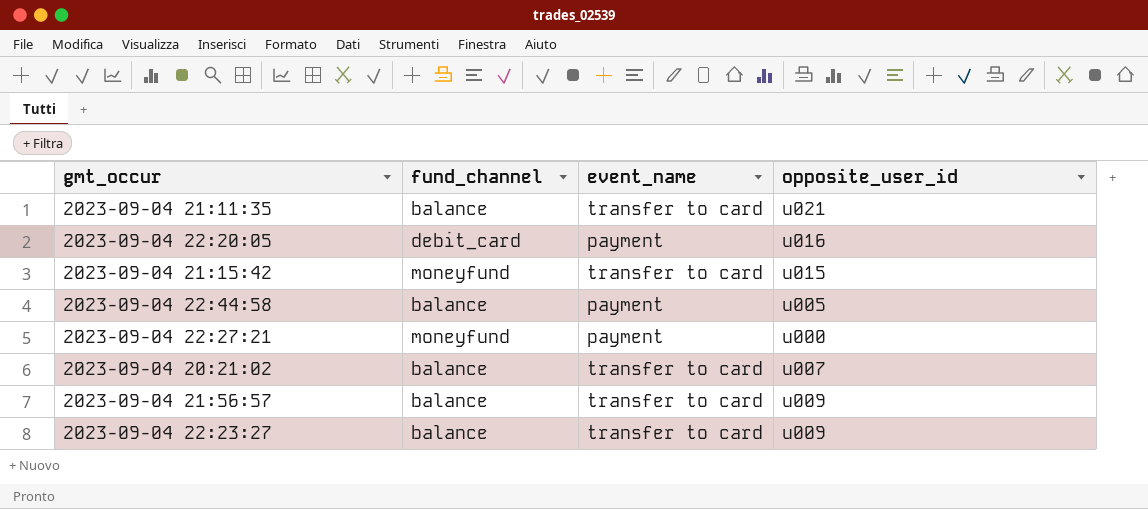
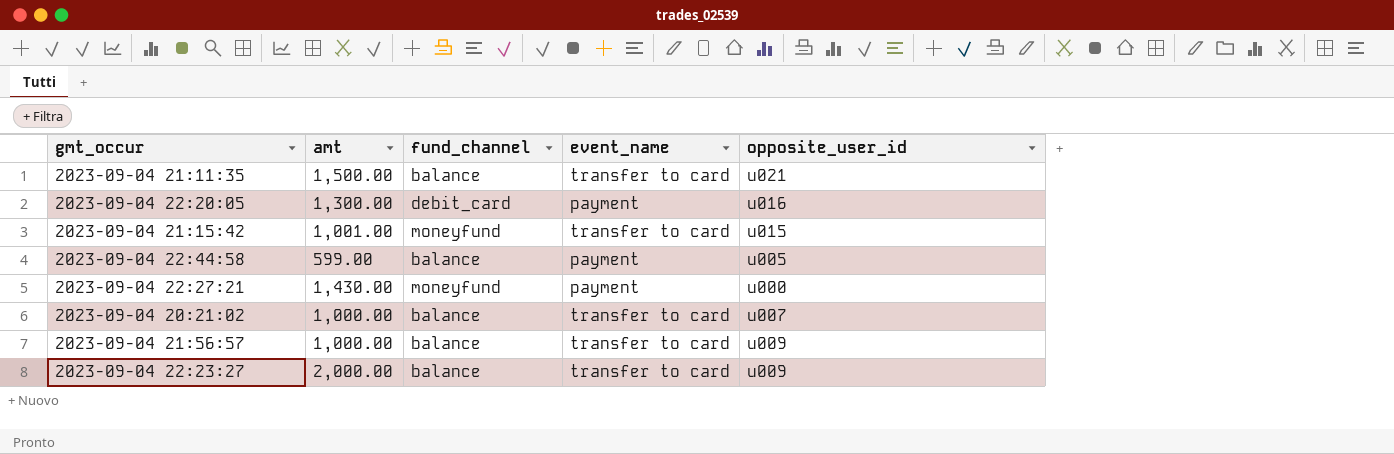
column amt | position: none -> 2

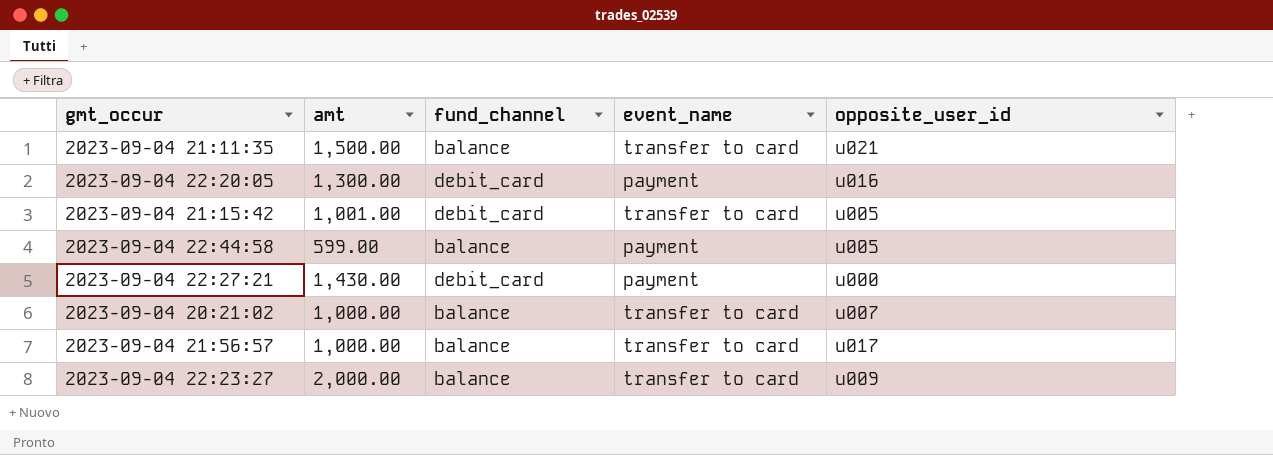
2023-09-04 21:15:42 | fund_channel: moneyfund -> debit_card
2023-09-04 21:15:42 | opposite_user_id: u015 -> u005
2023-09-04 22:27:21 | fund_channel: moneyfund -> debit_card
2023-09-04 21:56:57 | opposite_user_id: u009 -> u017

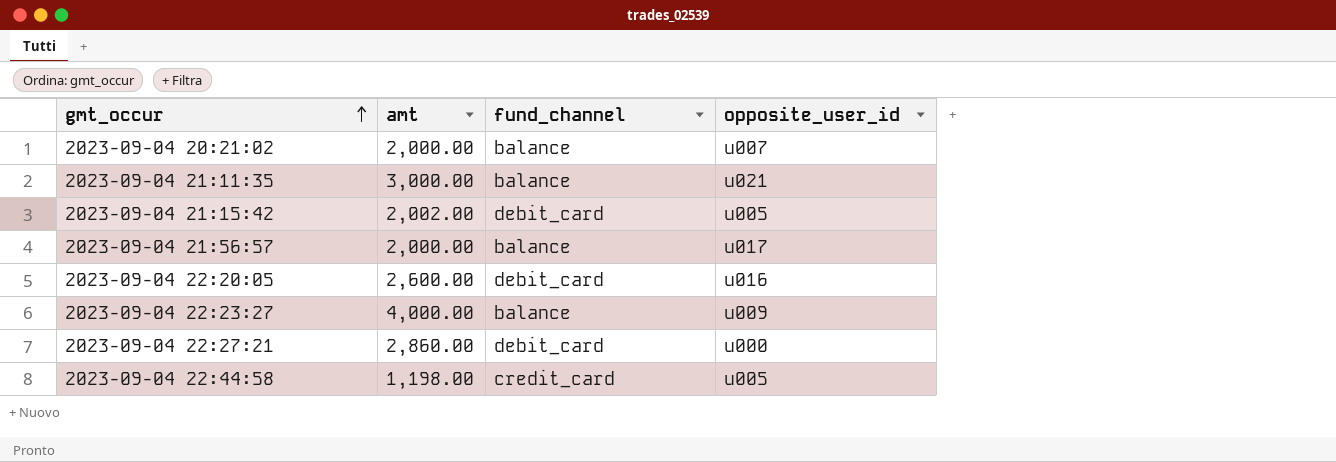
row order: none -> gmt_occur ascending
column event_name | position: 4 -> none
2023-09-04 20:21:02 | amt: 1,000.00 -> 2,000.00
2023-09-04 21:11:35 | amt: 1,500.00 -> 3,000.00
2023-09-04 21:15:42 | amt: 1,001.00 -> 2,002.00
2023-09-04 21:56:57 | amt: 1,000.00 -> 2,000.00
2023-09-04 22:20:05 | amt: 1,300.00 -> 2,600.00
2023-09-04 22:23:27 | amt: 2,000.00 -> 4,000.00
2023-09-04 22:27:21 | amt: 1,430.00 -> 2,860.00
2023-09-04 22:44:58 | amt: 599.00 -> 1,198.00
2023-09-04 22:44:58 | fund_channel: balance -> credit_card

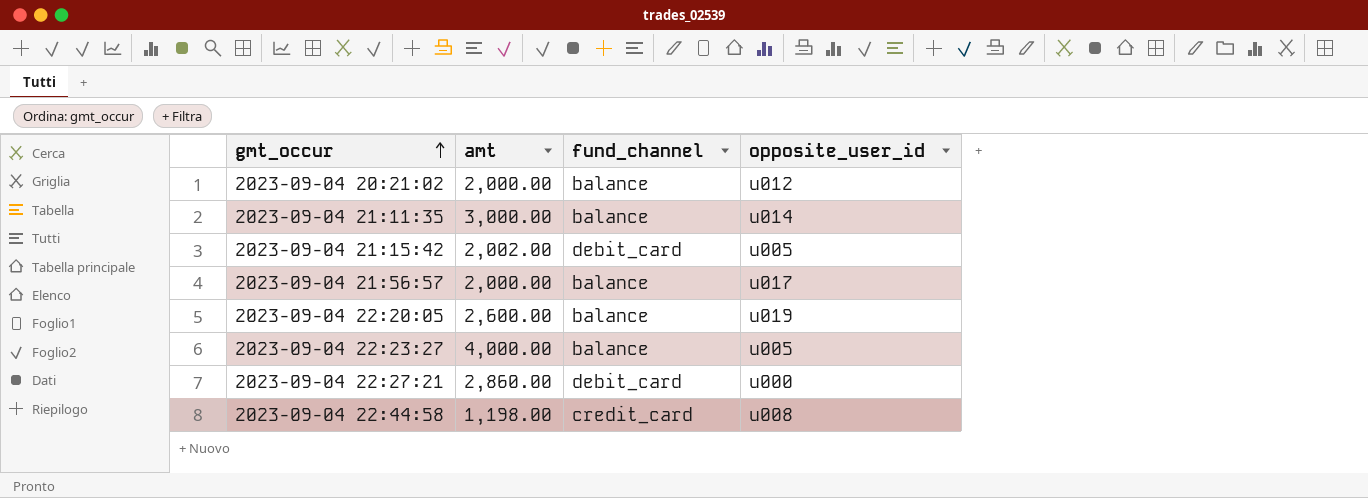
2023-09-04 20:21:02 | opposite_user_id: u007 -> u012
2023-09-04 21:11:35 | opposite_user_id: u021 -> u014
2023-09-04 22:20:05 | fund_channel: debit_card -> balance
2023-09-04 22:20:05 | opposite_user_id: u016 -> u019
2023-09-04 22:23:27 | opposite_user_id: u009 -> u005
2023-09-04 22:44:58 | opposite_user_id: u005 -> u008

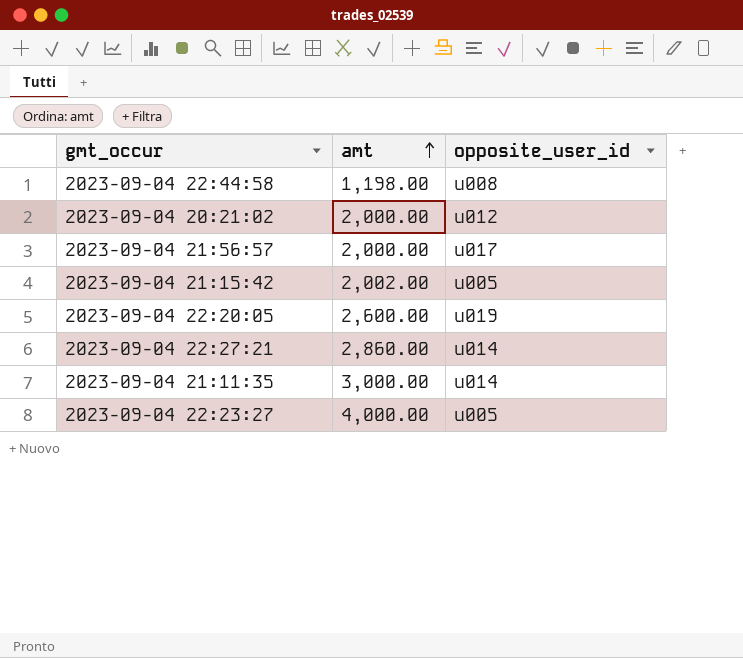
row order: gmt_occur ascending -> amt ascending
column fund_channel | position: 3 -> none
2023-09-04 22:27:21 | opposite_user_id: u000 -> u014

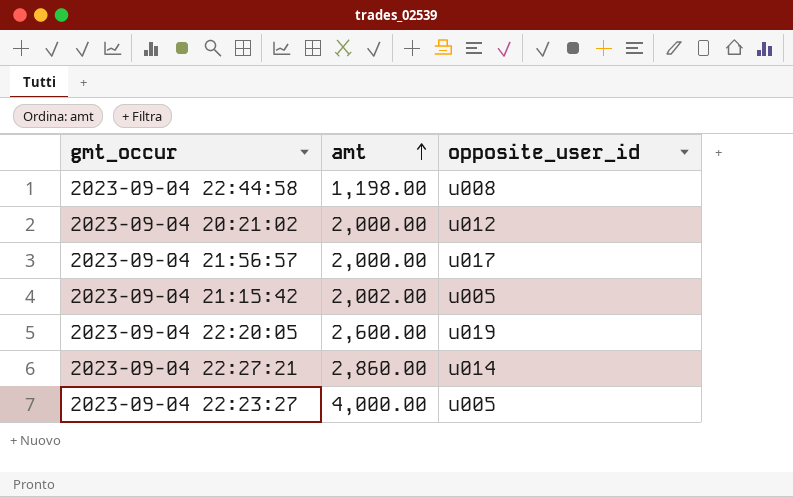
row 2023-09-04 21:11:35: 3,000.00 | u014 -> none

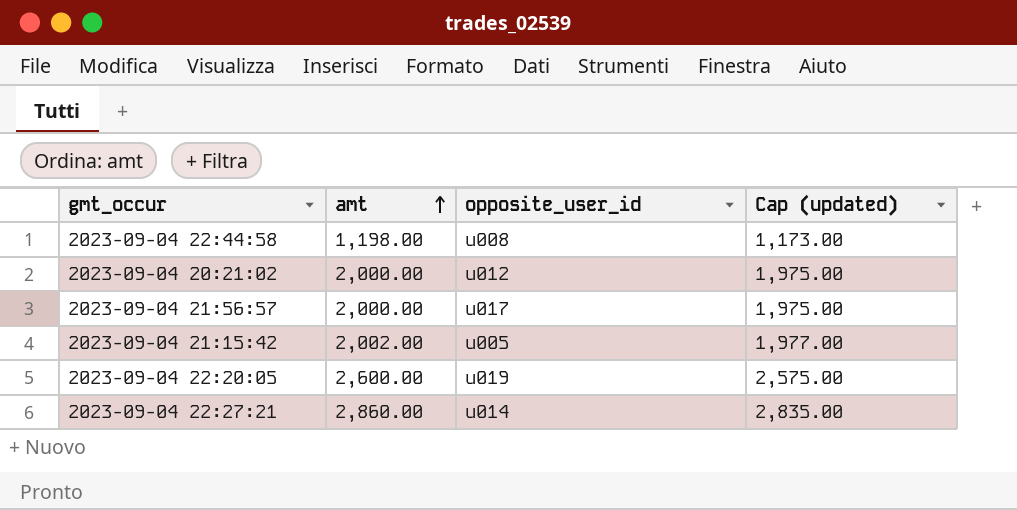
column Cap (updated) | formula: none -> [amt] - 25
row 2023-09-04 22:23:27: 4,000.00 | u005 -> none

